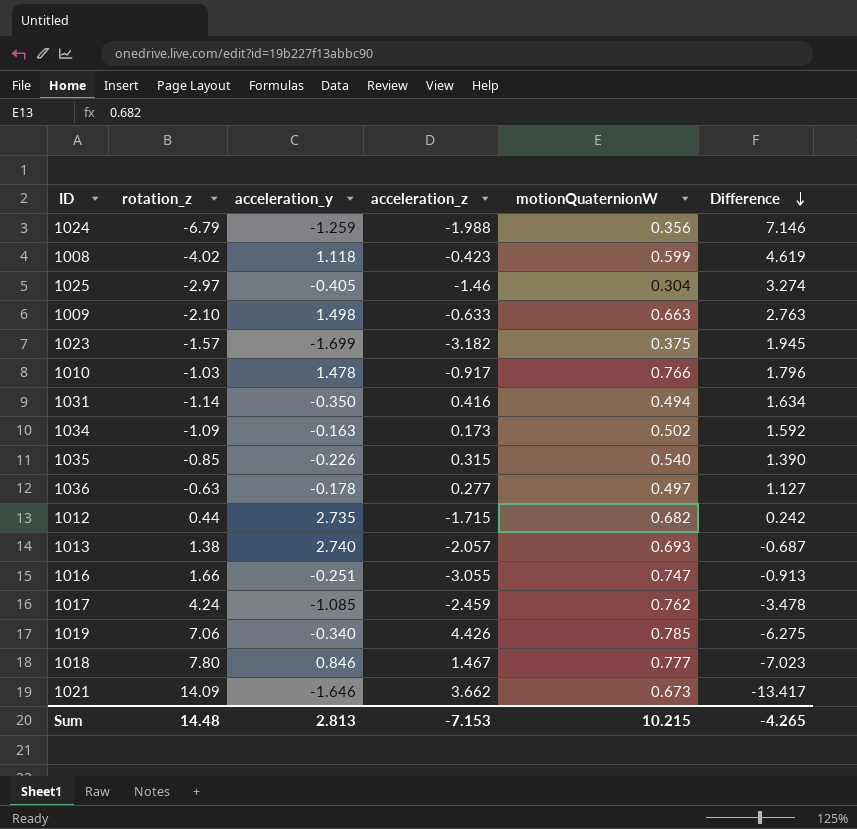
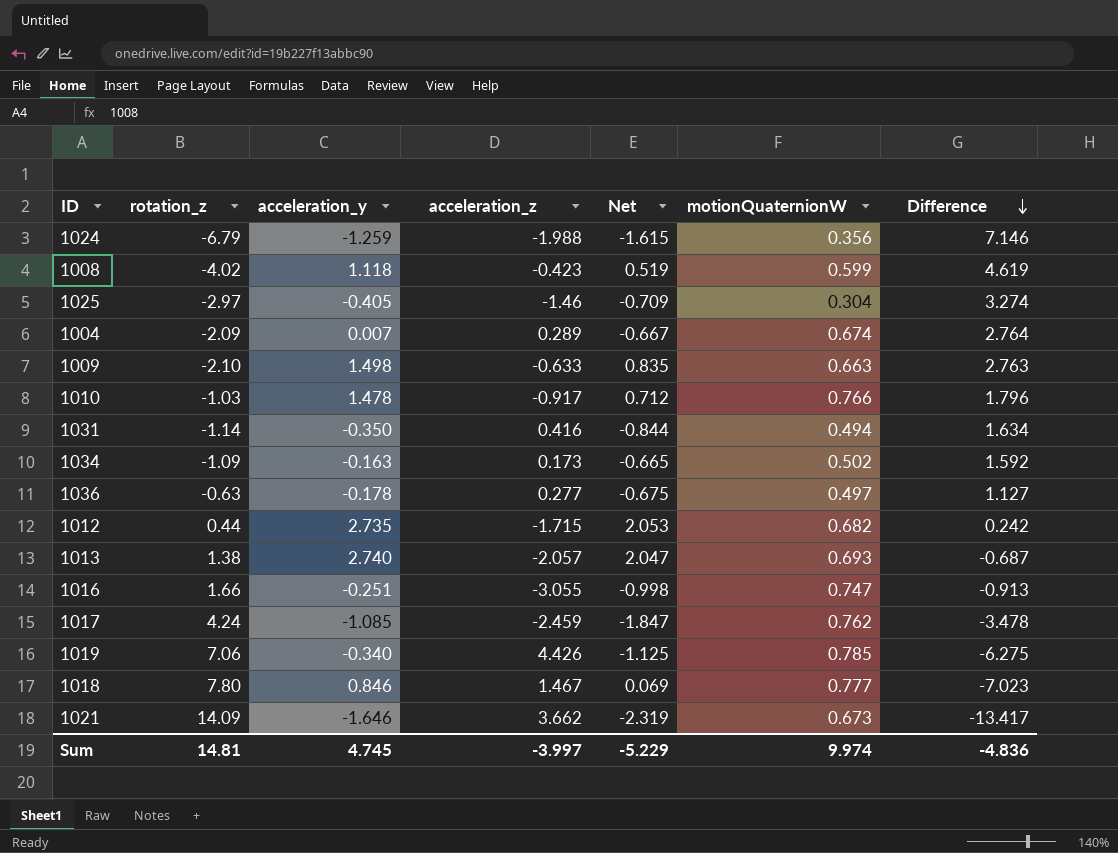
column Net | formula: none -> [acceleration_y] - [motionQuaternionW]
row 1023: -1.57 | -1.699 | -3.182 | 0.375 | 1.945 -> none
row 1035: -0.85 | -0.226 | 0.315 | 0.540 | 1.390 -> none
row 1004: none -> -2.09 | 0.007 | 0.289 | -0.667 | 0.674 | 2.764
Sum | rotation_z: 14.48 -> 14.81
Sum | acceleration_y: 2.813 -> 4.745
Sum | acceleration_z: -7.153 -> -3.997
Sum | motionQuaternionW: 10.215 -> 9.974
Sum | Difference: -4.265 -> -4.836

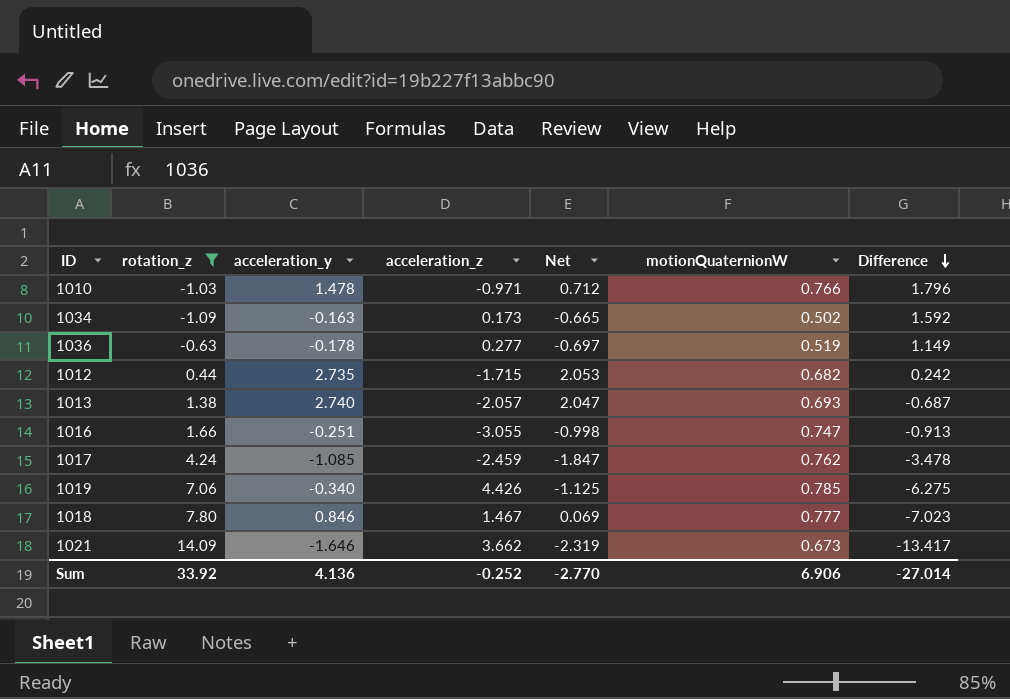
filter: none -> rotation_z >= -1.09
1010 | acceleration_z: -0.917 -> -0.971
1036 | Net: -0.675 -> -0.697
1036 | motionQuaternionW: 0.497 -> 0.519
1036 | Difference: 1.127 -> 1.149
Sum | rotation_z: 14.81 -> 33.92
Sum | acceleration_y: 4.745 -> 4.136
Sum | acceleration_z: -3.997 -> -0.252
Sum | Net: -5.229 -> -2.770
Sum | motionQuaternionW: 9.974 -> 6.906
Sum | Difference: -4.836 -> -27.014

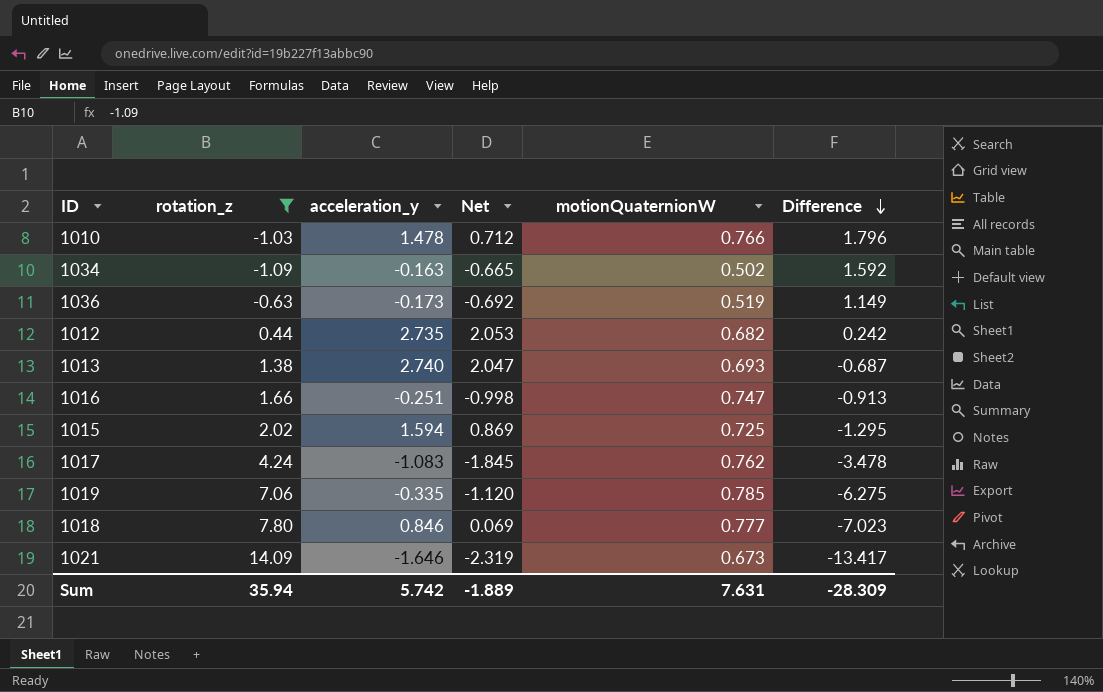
column acceleration_z | position: 4 -> none
1036 | acceleration_y: -0.178 -> -0.173
1036 | Net: -0.697 -> -0.692
row 1015: none -> 2.02 | 1.594 | 0.869 | 0.725 | -1.295
1017 | acceleration_y: -1.085 -> -1.083
1017 | Net: -1.847 -> -1.845
1019 | acceleration_y: -0.340 -> -0.335
1019 | Net: -1.125 -> -1.120
Sum | rotation_z: 33.92 -> 35.94
Sum | acceleration_y: 4.136 -> 5.742
Sum | Net: -2.770 -> -1.889
Sum | motionQuaternionW: 6.906 -> 7.631
Sum | Difference: -27.014 -> -28.309

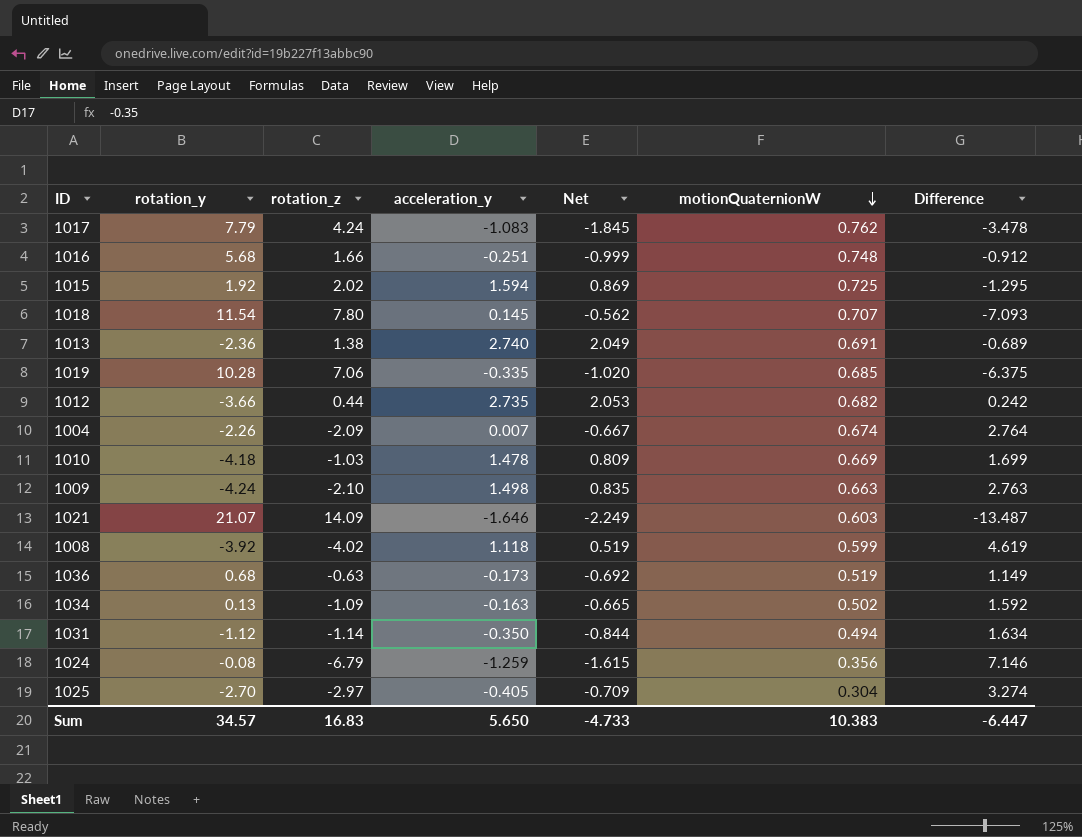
filter: rotation_z >= -1.09 -> none
row order: Difference descending -> motionQuaternionW descending
column rotation_y | position: none -> 2
1016 | Net: -0.998 -> -0.999
1016 | motionQuaternionW: 0.747 -> 0.748
1016 | Difference: -0.913 -> -0.912
1018 | acceleration_y: 0.846 -> 0.145
1018 | Net: 0.069 -> -0.562
1018 | motionQuaternionW: 0.777 -> 0.707
1018 | Difference: -7.023 -> -7.093
1013 | Net: 2.047 -> 2.049
1013 | motionQuaternionW: 0.693 -> 0.691
1013 | Difference: -0.687 -> -0.689
1019 | Net: -1.120 -> -1.020
1019 | motionQuaternionW: 0.785 -> 0.685
1019 | Difference: -6.275 -> -6.375
1010 | Net: 0.712 -> 0.809
1010 | motionQuaternionW: 0.766 -> 0.669
1010 | Difference: 1.796 -> 1.699
1021 | Net: -2.319 -> -2.249
1021 | motionQuaternionW: 0.673 -> 0.603
1021 | Difference: -13.417 -> -13.487
Sum | rotation_z: 35.94 -> 16.83
Sum | acceleration_y: 5.742 -> 5.650
Sum | Net: -1.889 -> -4.733
Sum | motionQuaternionW: 7.631 -> 10.383
Sum | Difference: -28.309 -> -6.447

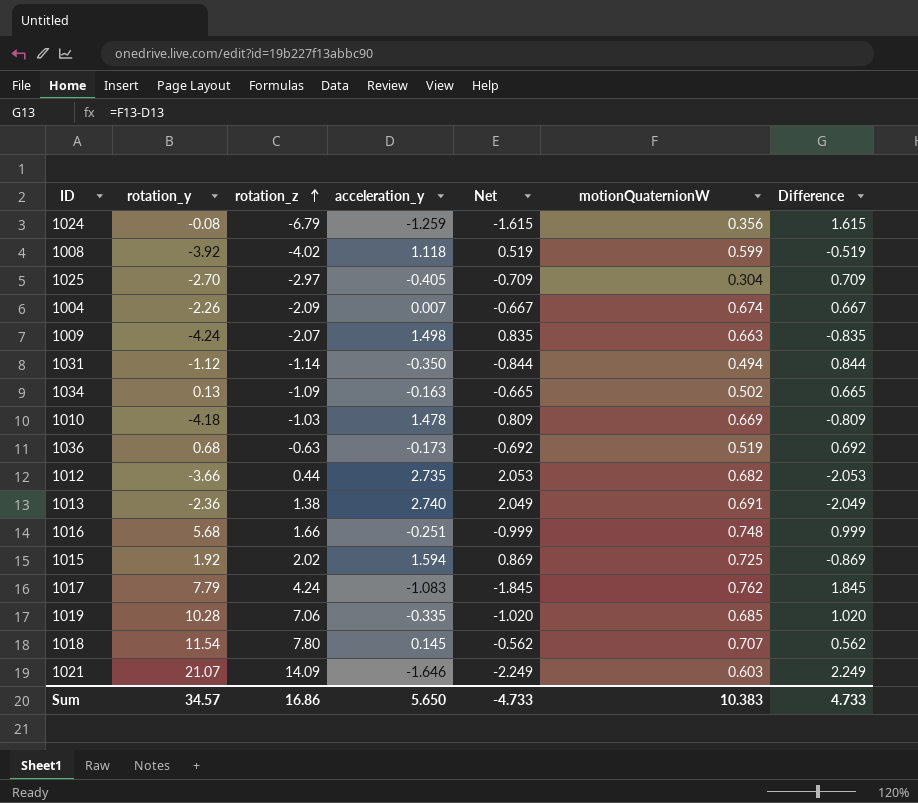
row order: motionQuaternionW descending -> rotation_z ascending
column Difference | formula: [motionQuaternionW] - [rotation_z] -> [motionQuaternionW] - [acceleration_y]
1009 | rotation_z: -2.10 -> -2.07
Sum | rotation_z: 16.83 -> 16.86
Sum | Difference: -6.447 -> 4.733

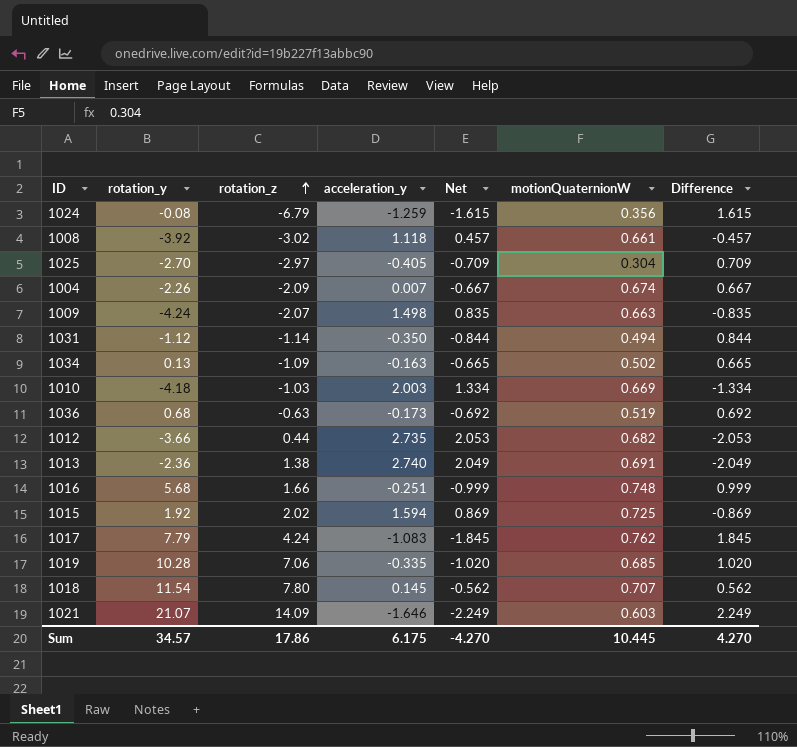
1008 | rotation_z: -4.02 -> -3.02
1008 | Net: 0.519 -> 0.457
1008 | motionQuaternionW: 0.599 -> 0.661
1008 | Difference: -0.519 -> -0.457
1010 | acceleration_y: 1.478 -> 2.003
1010 | Net: 0.809 -> 1.334
1010 | Difference: -0.809 -> -1.334
Sum | rotation_z: 16.86 -> 17.86
Sum | acceleration_y: 5.650 -> 6.175
Sum | Net: -4.733 -> -4.270
Sum | motionQuaternionW: 10.383 -> 10.445
Sum | Difference: 4.733 -> 4.270

